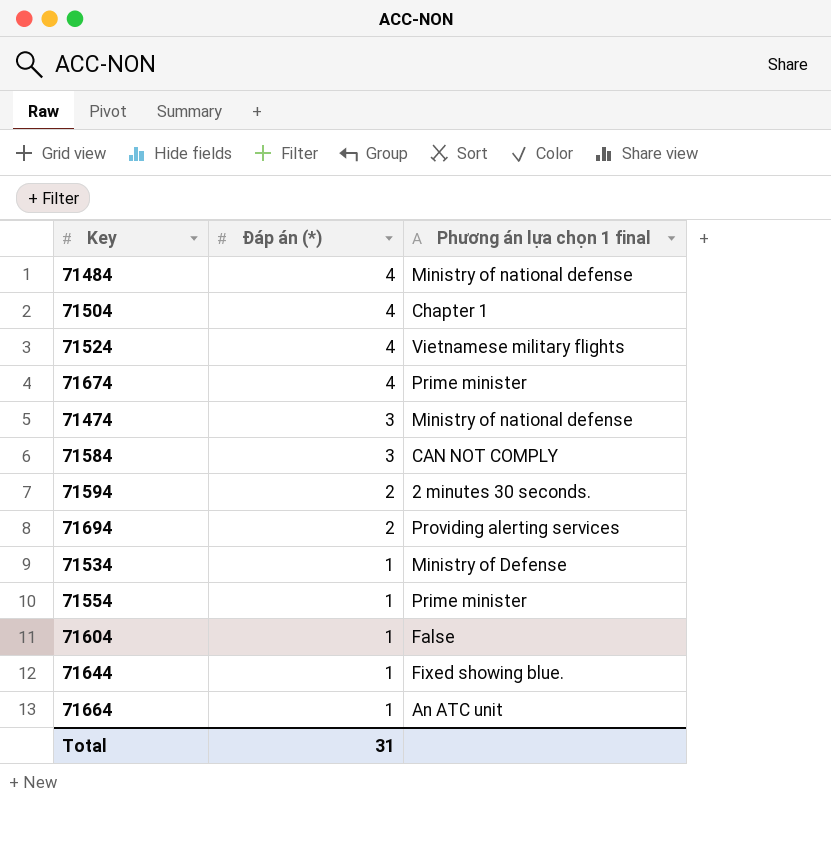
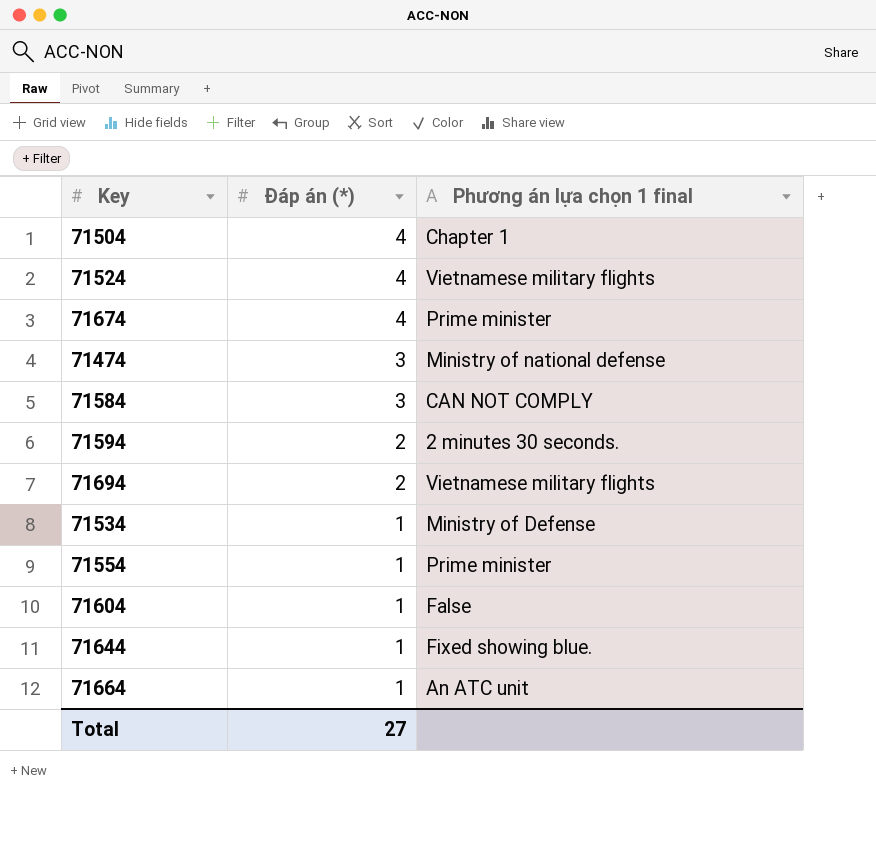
row 71484: 4 | Ministry of national defense -> none
71694 | Phương án lựa chọn 1 final: Providing alerting services -> Vietnamese military flights
Total | Đáp án (*): 31 -> 27

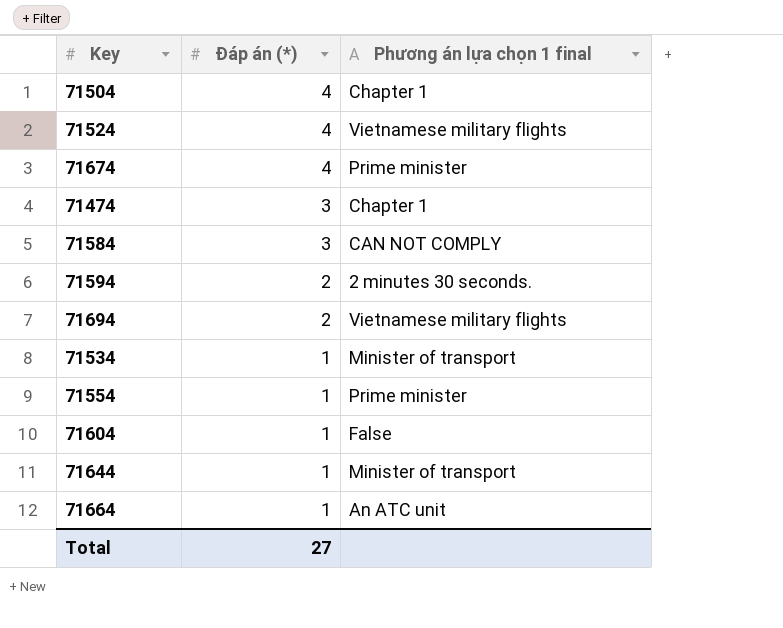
71474 | Phương án lựa chọn 1 final: Ministry of national defense -> Chapter 1
71534 | Phương án lựa chọn 1 final: Ministry of Defense -> Minister of transport
71644 | Phương án lựa chọn 1 final: Fixed showing blue. -> Minister of transport

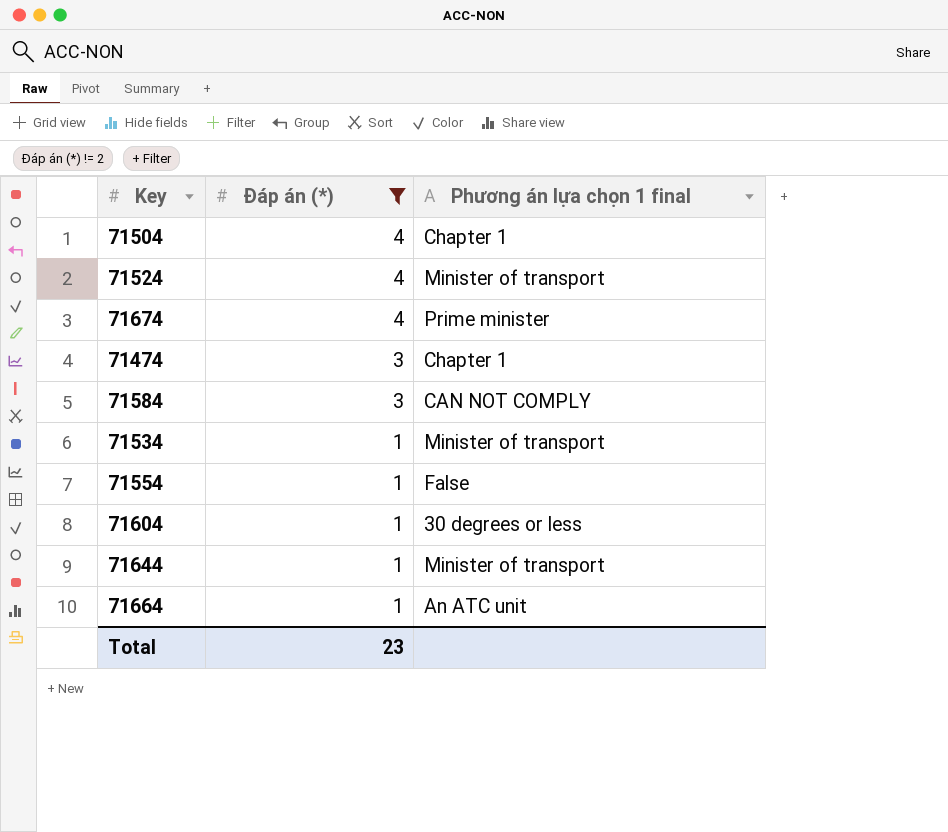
filter: none -> Đáp án (*) != 2
71524 | Phương án lựa chọn 1 final: Vietnamese military flights -> Minister of transport
71554 | Phương án lựa chọn 1 final: Prime minister -> False
71604 | Phương án lựa chọn 1 final: False -> 30 degrees or less
Total | Đáp án (*): 27 -> 23

